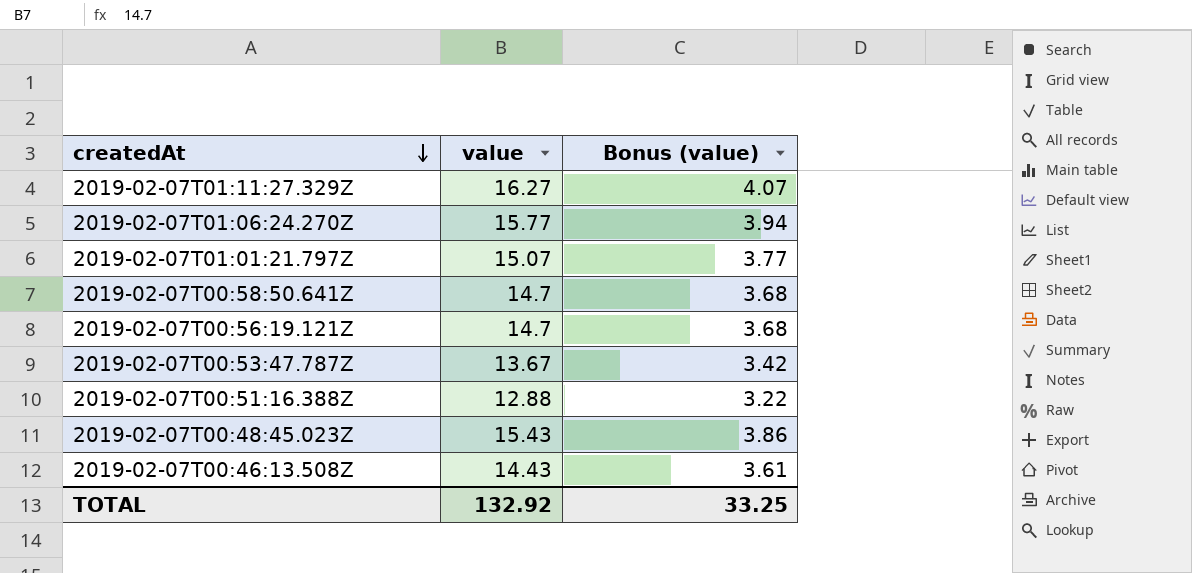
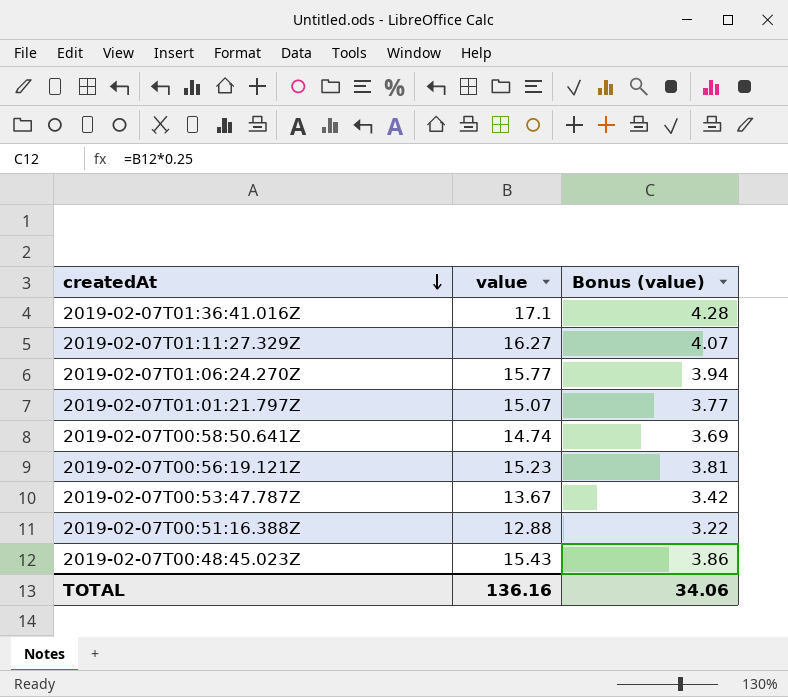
row 2019-02-07T00:46:13.508Z: 14.43 | 3.61 -> none
row 2019-02-07T01:36:41.016Z: none -> 17.1 | 4.28
2019-02-07T00:58:50.641Z | value: 14.7 -> 14.74
2019-02-07T00:58:50.641Z | Bonus (value): 3.68 -> 3.69
2019-02-07T00:56:19.121Z | value: 14.7 -> 15.23
2019-02-07T00:56:19.121Z | Bonus (value): 3.68 -> 3.81
TOTAL | value: 132.92 -> 136.16
TOTAL | Bonus (value): 33.25 -> 34.06

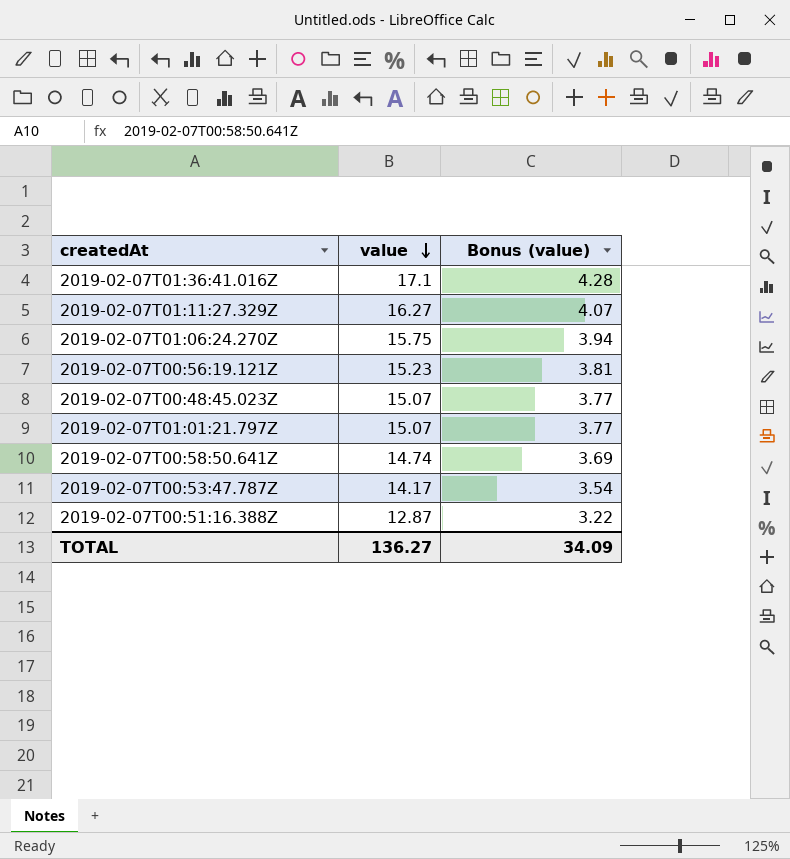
row order: createdAt descending -> value descending
2019-02-07T01:06:24.270Z | value: 15.77 -> 15.75
2019-02-07T00:48:45.023Z | value: 15.43 -> 15.07
2019-02-07T00:48:45.023Z | Bonus (value): 3.86 -> 3.77
2019-02-07T00:53:47.787Z | value: 13.67 -> 14.17
2019-02-07T00:53:47.787Z | Bonus (value): 3.42 -> 3.54
2019-02-07T00:51:16.388Z | value: 12.88 -> 12.87
TOTAL | value: 136.16 -> 136.27
TOTAL | Bonus (value): 34.06 -> 34.09

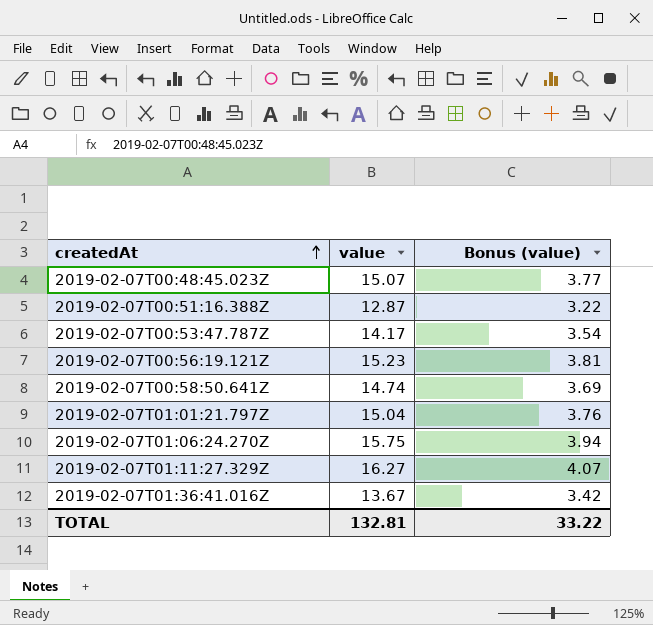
row order: value descending -> createdAt ascending
2019-02-07T01:01:21.797Z | value: 15.07 -> 15.04
2019-02-07T01:01:21.797Z | Bonus (value): 3.77 -> 3.76
2019-02-07T01:36:41.016Z | value: 17.1 -> 13.67
2019-02-07T01:36:41.016Z | Bonus (value): 4.28 -> 3.42
TOTAL | value: 136.27 -> 132.81
TOTAL | Bonus (value): 34.09 -> 33.22

